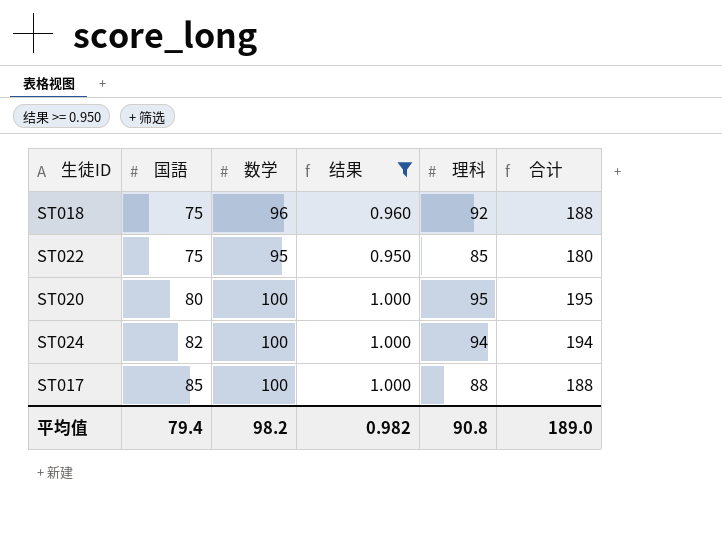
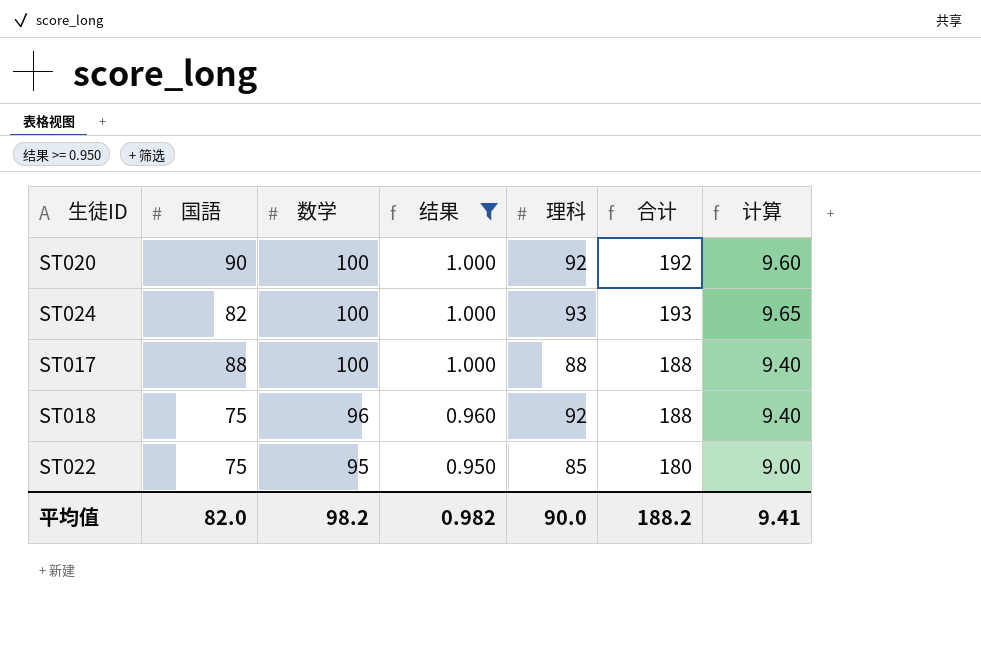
row order: 国語 ascending -> 数学 descending
column 计算 | formula: none -> [合计] * 0.05
ST020 | 国語: 80 -> 90
ST020 | 理科: 95 -> 92
ST020 | 合计: 195 -> 192
ST024 | 理科: 94 -> 93
ST024 | 合计: 194 -> 193
ST017 | 国語: 85 -> 88
平均值 | 国語: 79.4 -> 82.0
平均值 | 理科: 90.8 -> 90.0
平均值 | 合计: 189.0 -> 188.2

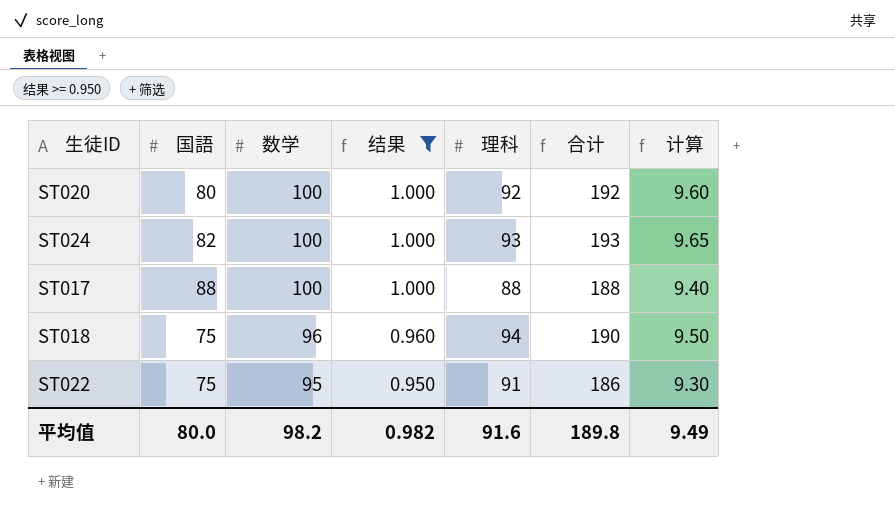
ST020 | 国語: 90 -> 80
ST018 | 理科: 92 -> 94
ST018 | 合计: 188 -> 190
ST018 | 计算: 9.40 -> 9.50
ST022 | 理科: 85 -> 91
ST022 | 合计: 180 -> 186
ST022 | 计算: 9.00 -> 9.30
平均值 | 国語: 82.0 -> 80.0
平均值 | 理科: 90.0 -> 91.6
平均值 | 合计: 188.2 -> 189.8
平均值 | 计算: 9.41 -> 9.49

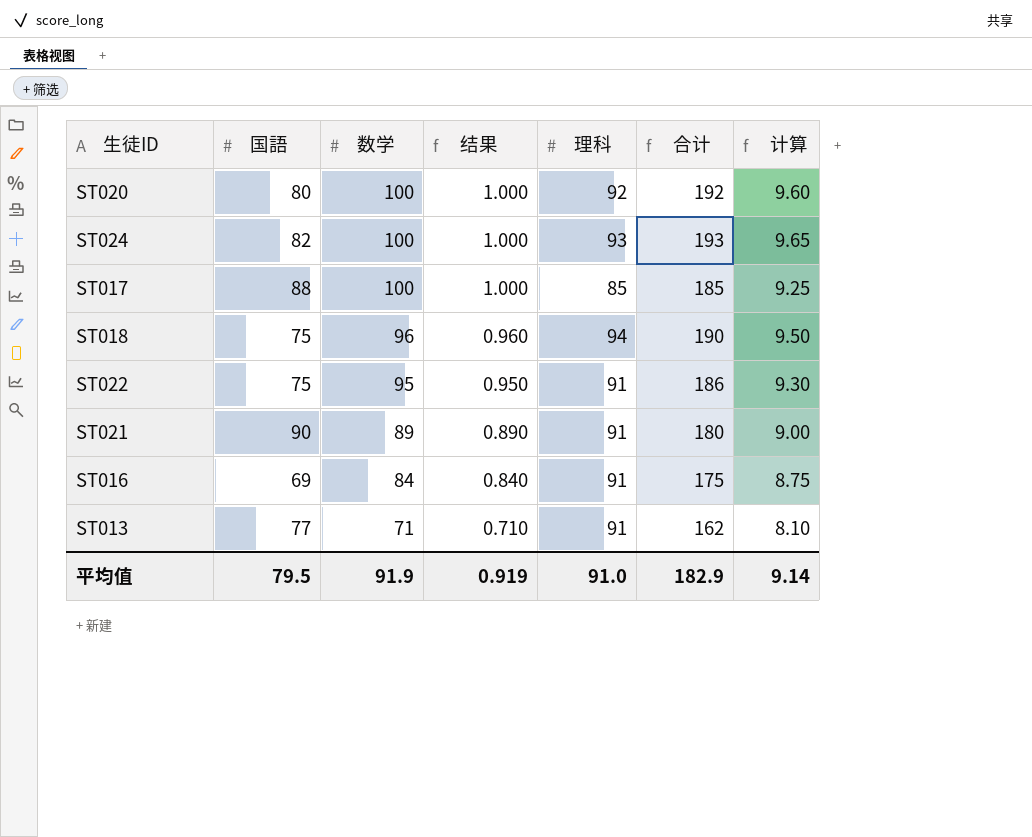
filter: 结果 >= 0.950 -> none
ST017 | 理科: 88 -> 85
ST017 | 合计: 188 -> 185
ST017 | 计算: 9.40 -> 9.25
平均值 | 国語: 80.0 -> 79.5
平均值 | 数学: 98.2 -> 91.9
平均值 | 结果: 0.982 -> 0.919
平均值 | 理科: 91.6 -> 91.0
平均值 | 合计: 189.8 -> 182.9
平均值 | 计算: 9.49 -> 9.14

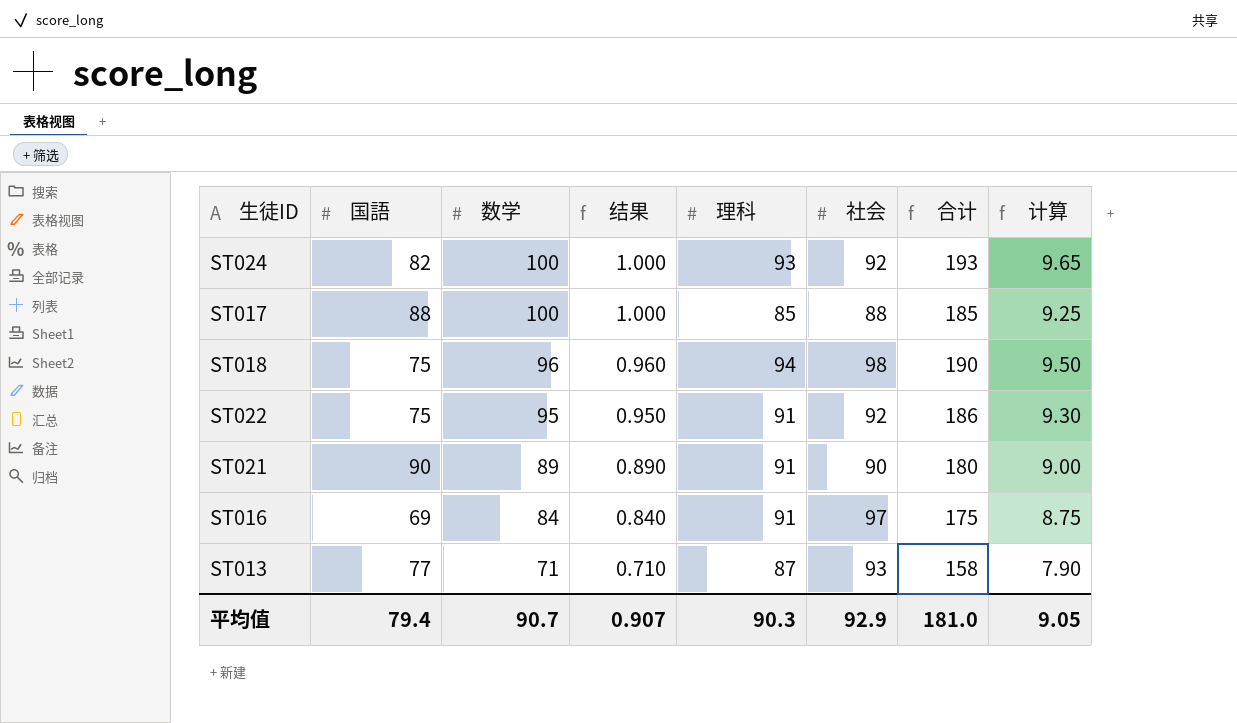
column 社会 | position: none -> 6
row ST020: 80 | 100 | 1.000 | 92 | 192 | 9.60 -> none
ST013 | 理科: 91 -> 87
ST013 | 合计: 162 -> 158
ST013 | 计算: 8.10 -> 7.90
平均值 | 国語: 79.5 -> 79.4
平均值 | 数学: 91.9 -> 90.7
平均值 | 结果: 0.919 -> 0.907
平均值 | 理科: 91.0 -> 90.3
平均值 | 合计: 182.9 -> 181.0
平均值 | 计算: 9.14 -> 9.05

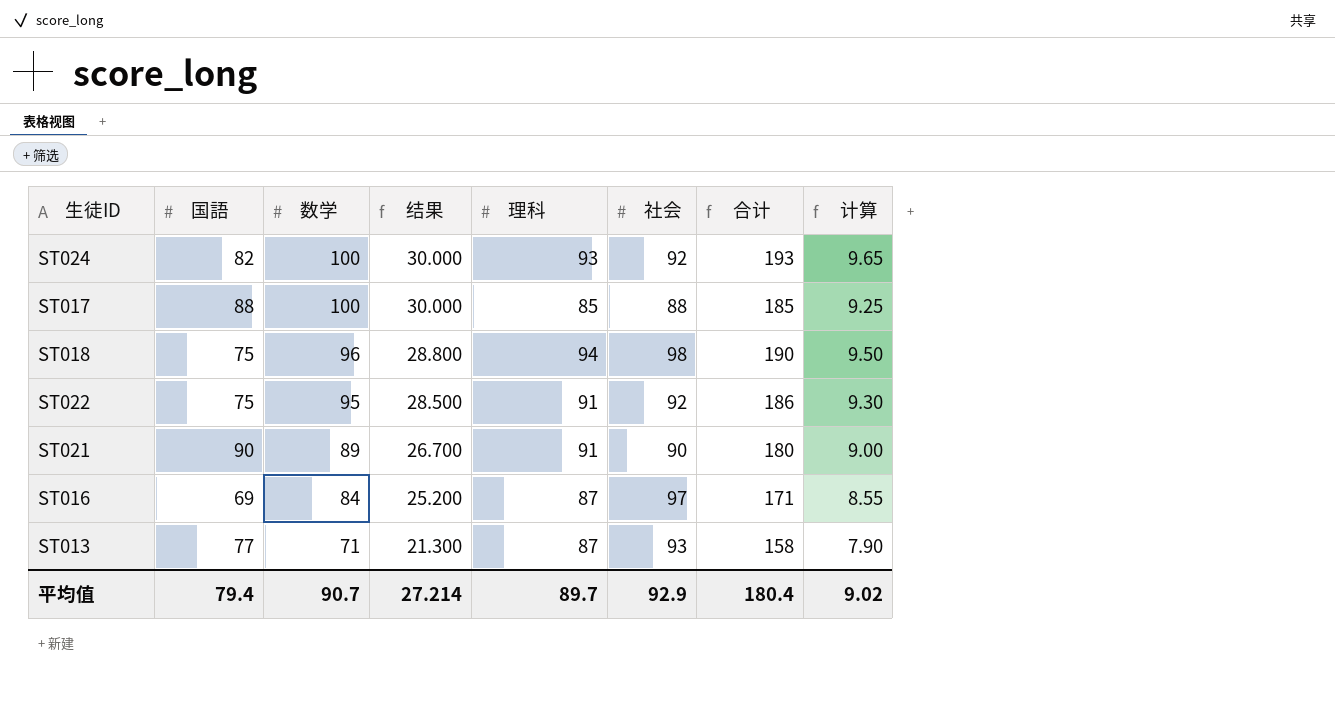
column 结果 | formula: [数学] * 0.01 -> [数学] * 0.3
ST016 | 理科: 91 -> 87
ST016 | 合计: 175 -> 171
ST016 | 计算: 8.75 -> 8.55
平均值 | 结果: 0.907 -> 27.214
平均值 | 理科: 90.3 -> 89.7
平均值 | 合计: 181.0 -> 180.4
平均值 | 计算: 9.05 -> 9.02

